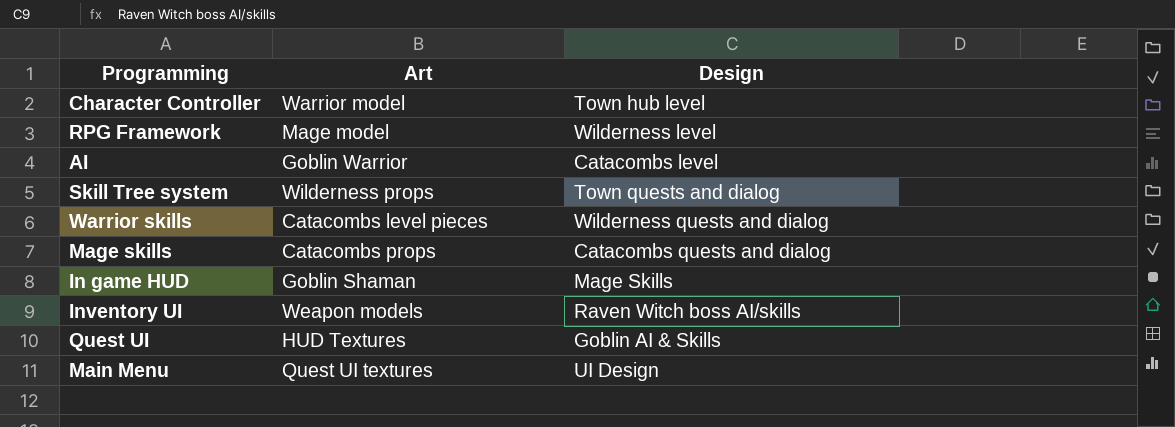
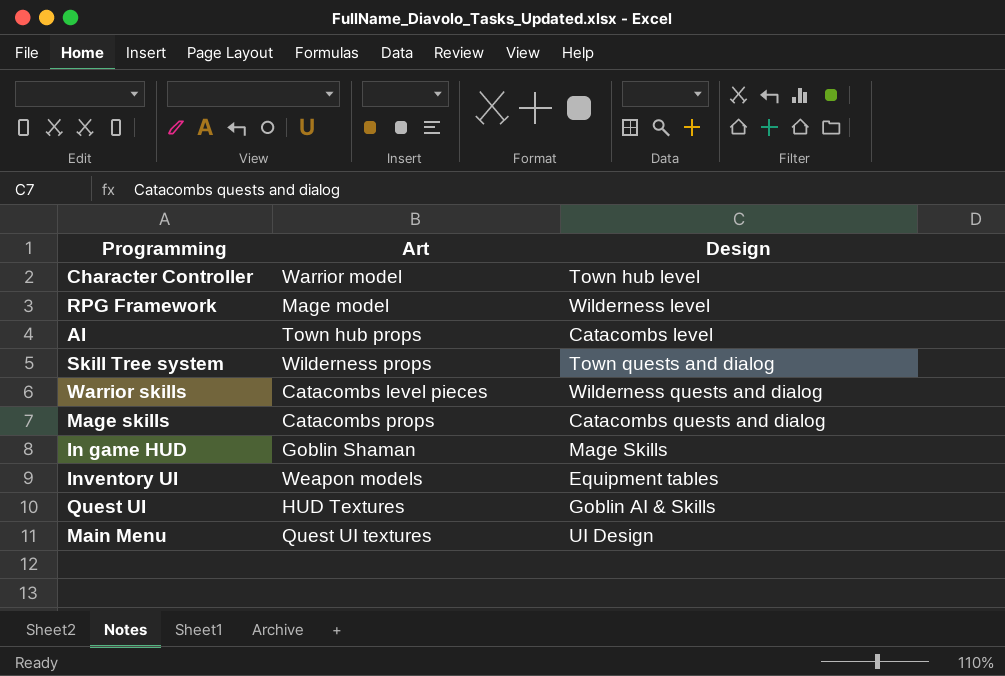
AI | Art: Goblin Warrior -> Town hub props
Inventory UI | Design: Raven Witch boss AI/skills -> Equipment tables

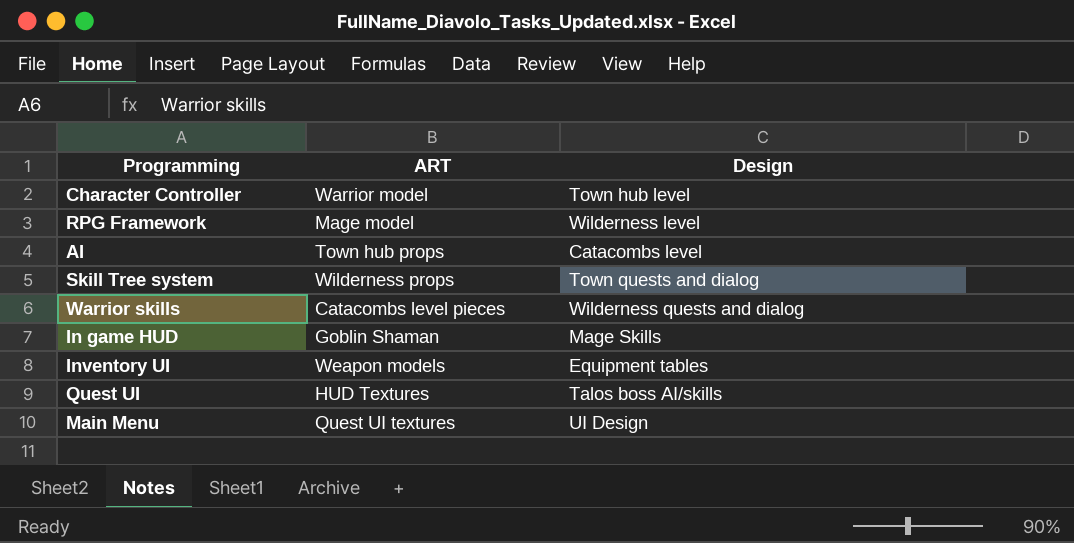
column name: Art -> ART
row Mage skills: Catacombs props | Catacombs quests and dialog -> none
Quest UI | Design: Goblin AI & Skills -> Talos boss AI/skills

